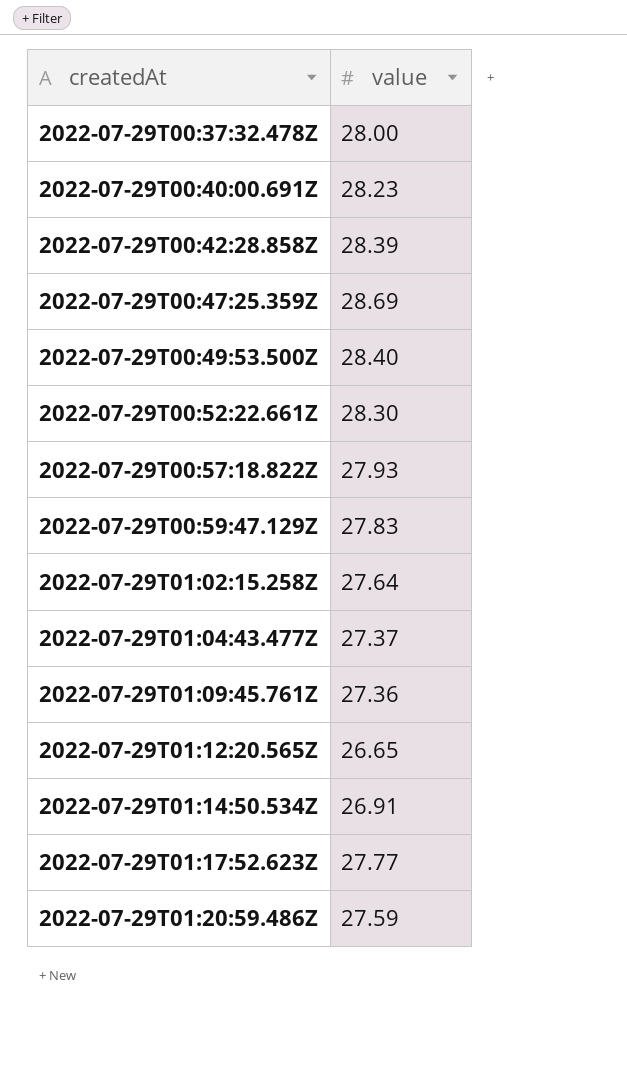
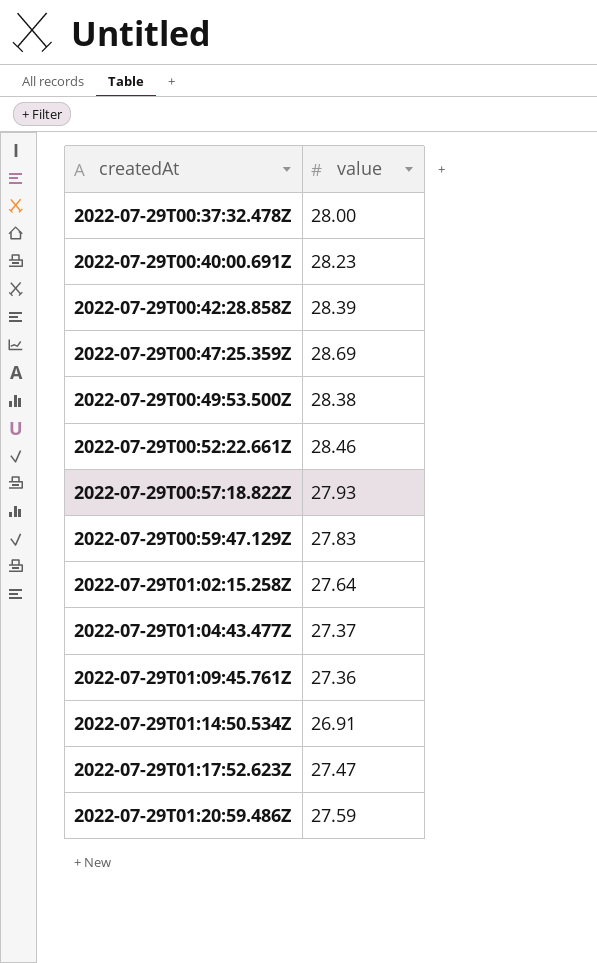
row 2022-07-29T01:12:20.565Z: 26.65 -> none
2022-07-29T00:49:53.500Z | value: 28.40 -> 28.38
2022-07-29T00:52:22.661Z | value: 28.30 -> 28.46
2022-07-29T01:17:52.623Z | value: 27.77 -> 27.47

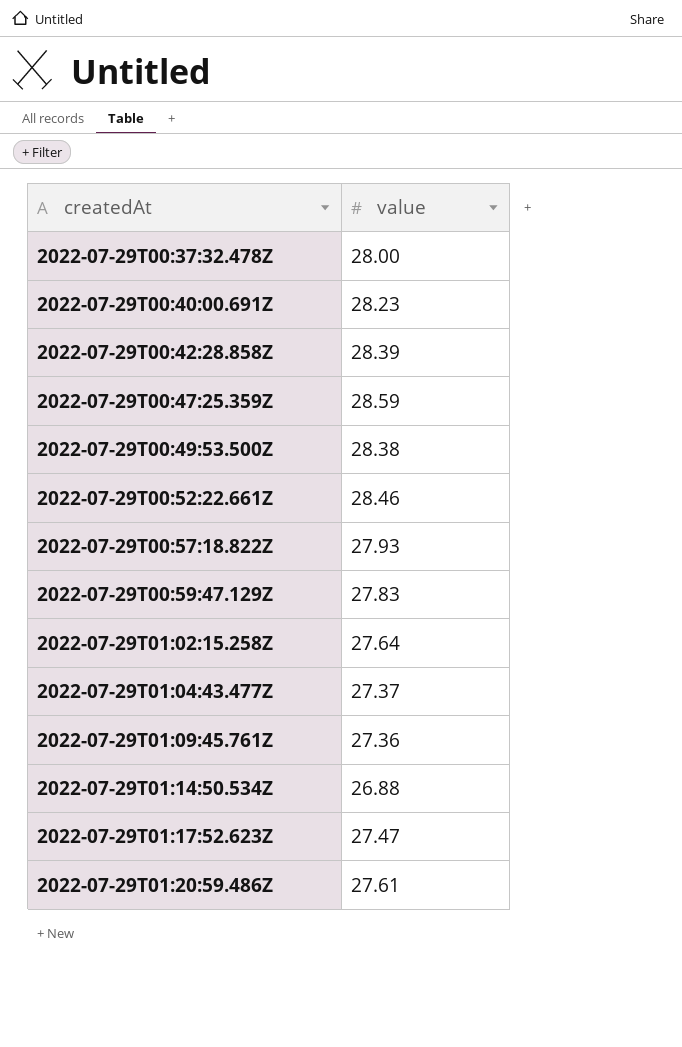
2022-07-29T00:47:25.359Z | value: 28.69 -> 28.59
2022-07-29T01:14:50.534Z | value: 26.91 -> 26.88
2022-07-29T01:20:59.486Z | value: 27.59 -> 27.61

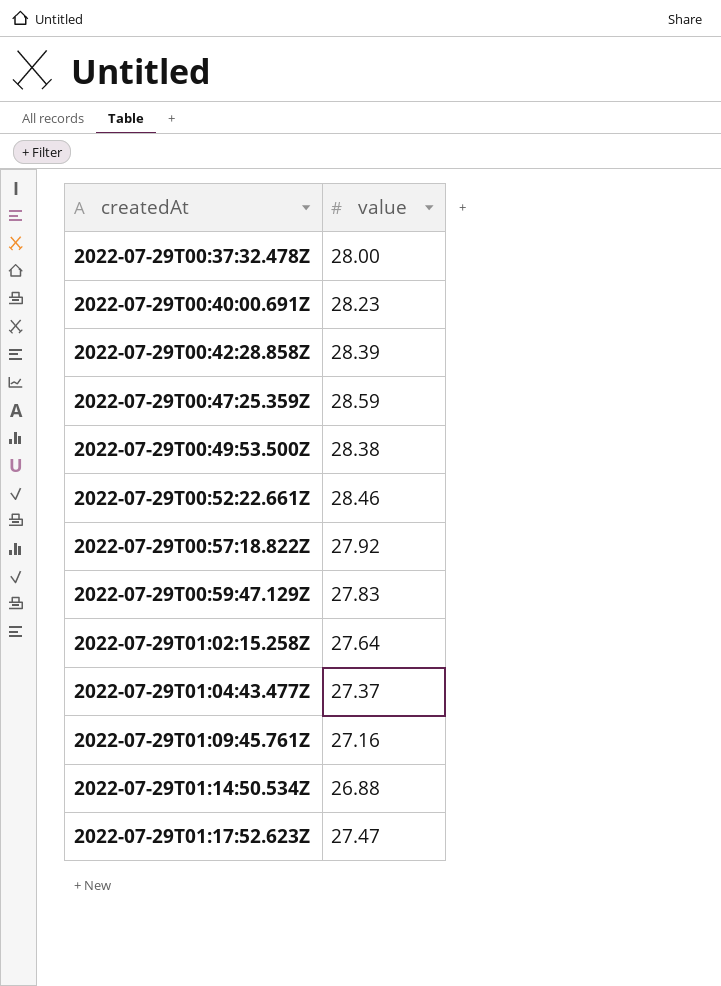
row 2022-07-29T01:20:59.486Z: 27.61 -> none
2022-07-29T00:57:18.822Z | value: 27.93 -> 27.92
2022-07-29T01:09:45.761Z | value: 27.36 -> 27.16

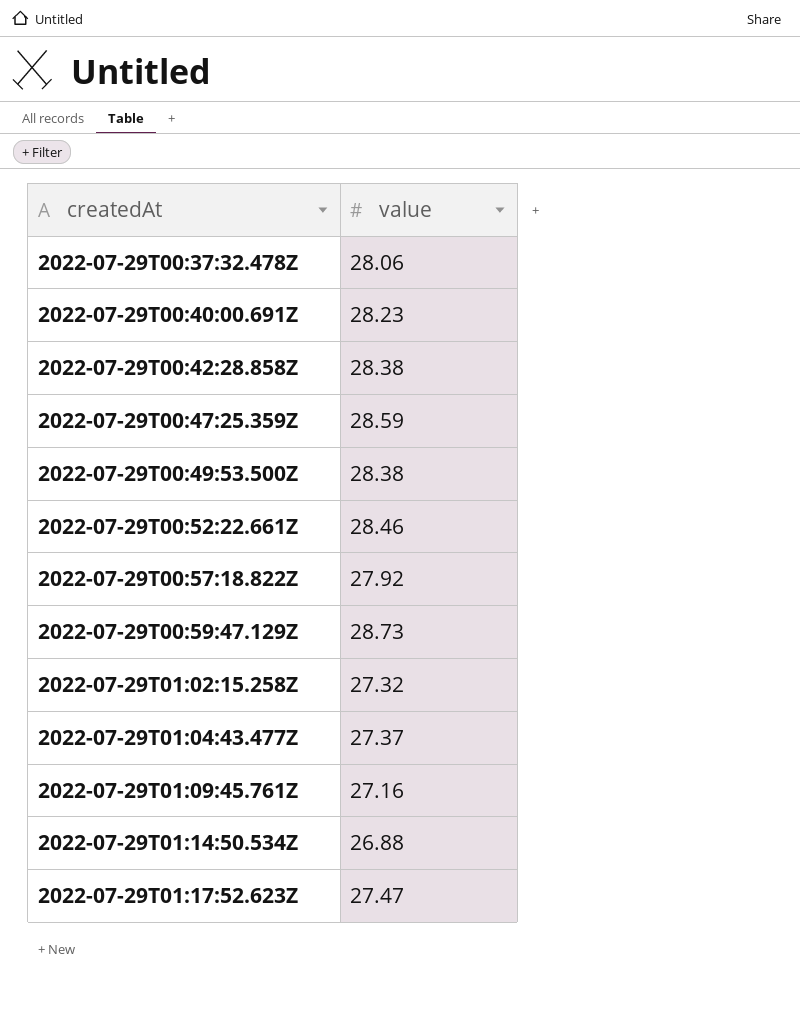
2022-07-29T00:37:32.478Z | value: 28.00 -> 28.06
2022-07-29T00:42:28.858Z | value: 28.39 -> 28.38
2022-07-29T00:59:47.129Z | value: 27.83 -> 28.73
2022-07-29T01:02:15.258Z | value: 27.64 -> 27.32

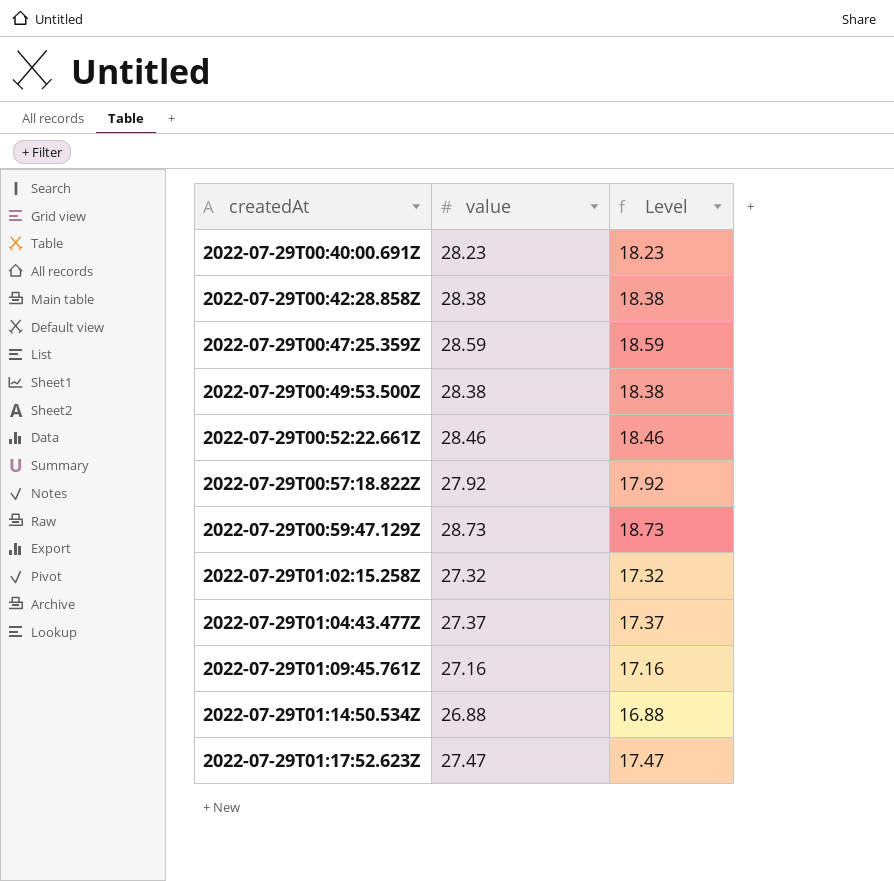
column Level | formula: none -> [value] - 10
row 2022-07-29T00:37:32.478Z: 28.06 -> none

